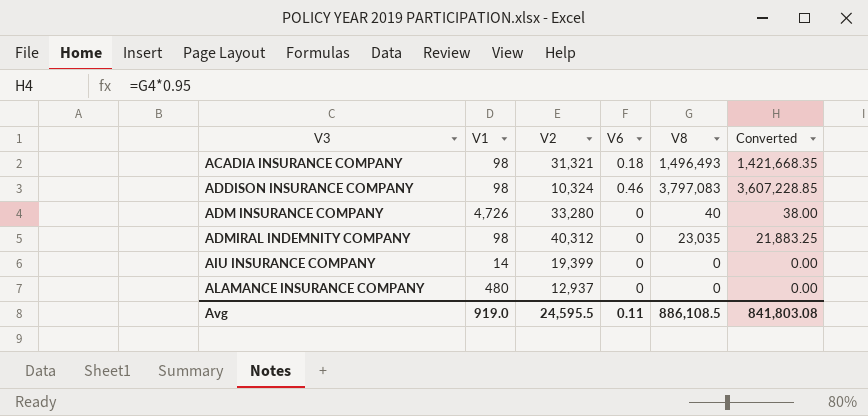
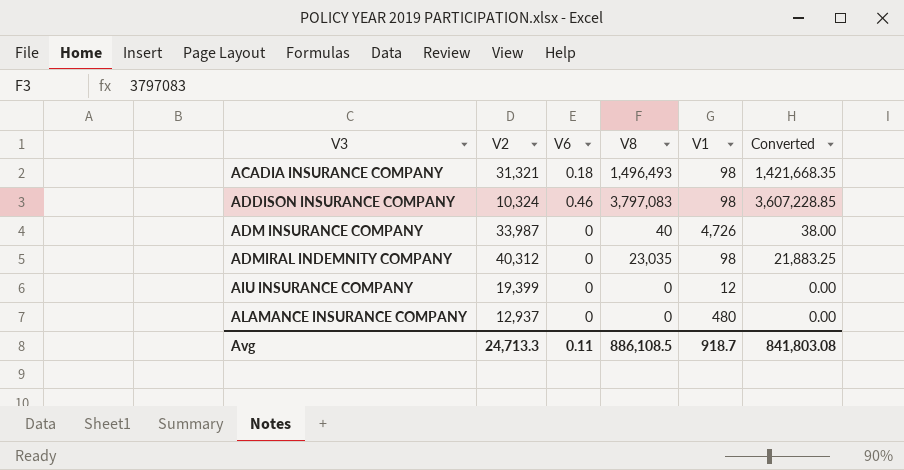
column V1 | position: 2 -> 5
ADM INSURANCE COMPANY | V2: 33,280 -> 33,987
AIU INSURANCE COMPANY | V1: 14 -> 12
Avg | V2: 24,595.5 -> 24,713.3
Avg | V1: 919.0 -> 918.7

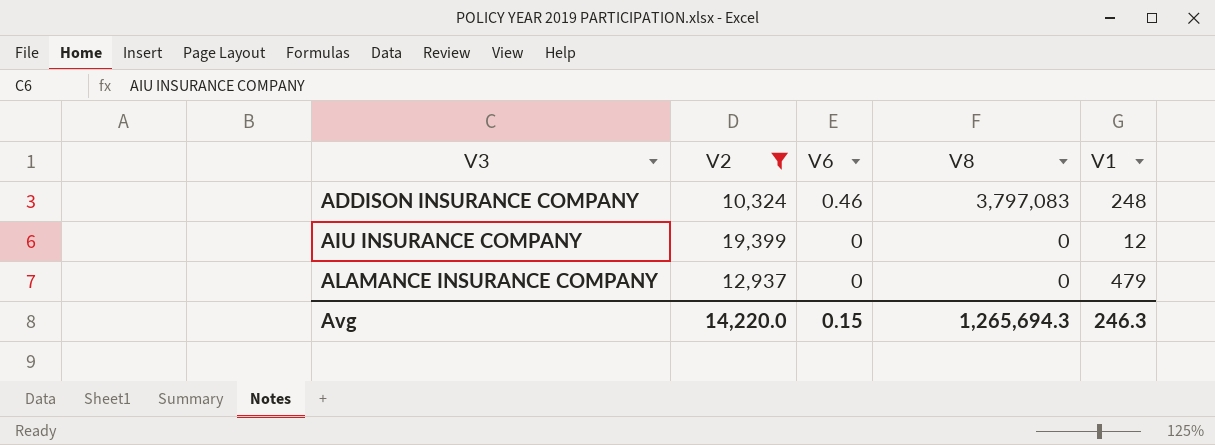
filter: none -> V2 <= 19,399
column Converted | formula: [V8] * 0.95 -> none
ADDISON INSURANCE COMPANY | V1: 98 -> 248
ALAMANCE INSURANCE COMPANY | V1: 480 -> 479
Avg | V2: 24,713.3 -> 14,220.0
Avg | V6: 0.11 -> 0.15
Avg | V8: 886,108.5 -> 1,265,694.3
Avg | V1: 918.7 -> 246.3

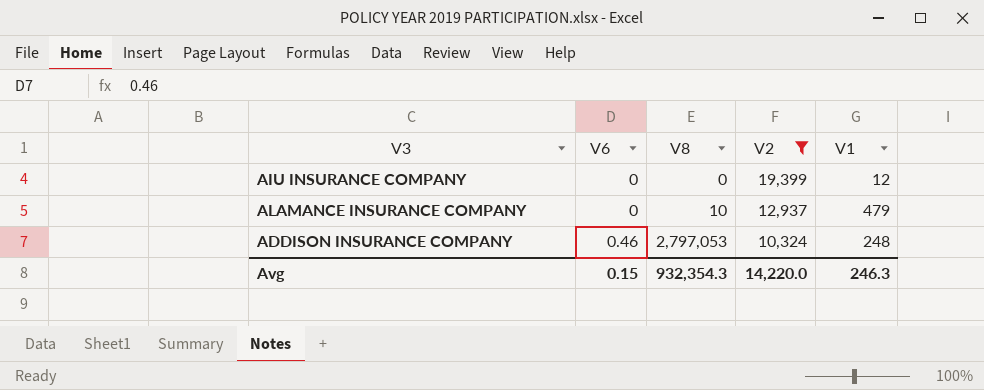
row order: V3 ascending -> V6 ascending
column V2 | position: 2 -> 4
ALAMANCE INSURANCE COMPANY | V8: 0 -> 10
ADDISON INSURANCE COMPANY | V8: 3,797,083 -> 2,797,053
Avg | V8: 1,265,694.3 -> 932,354.3

